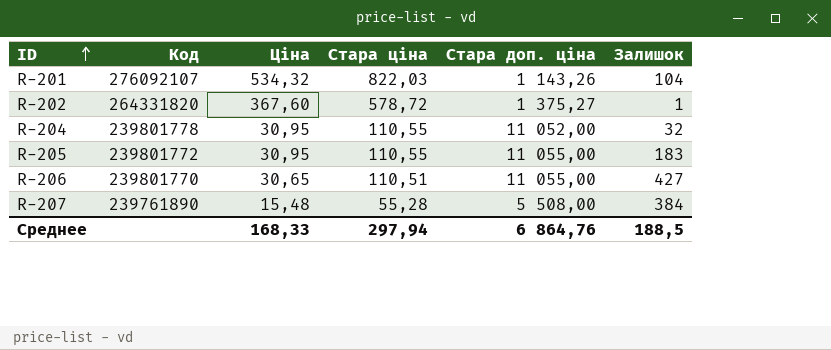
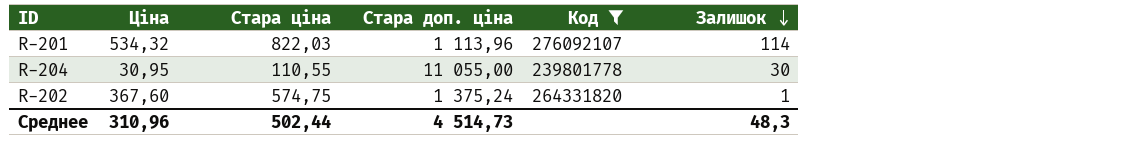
filter: none -> Код >= 239801778
row order: ID ascending -> Залишок descending
column Код | position: 2 -> 5
R-201 | Стара доп. ціна: 1 143,26 -> 1 113,96
R-201 | Залишок: 104 -> 114
R-204 | Стара доп. ціна: 11 052,00 -> 11 055,00
R-204 | Залишок: 32 -> 30
R-202 | Стара ціна: 578,72 -> 574,75
R-202 | Стара доп. ціна: 1 375,27 -> 1 375,24
Среднее | Ціна: 168,33 -> 310,96
Среднее | Стара ціна: 297,94 -> 502,44
Среднее | Стара доп. ціна: 6 864,76 -> 4 514,73
Среднее | Залишок: 188,5 -> 48,3

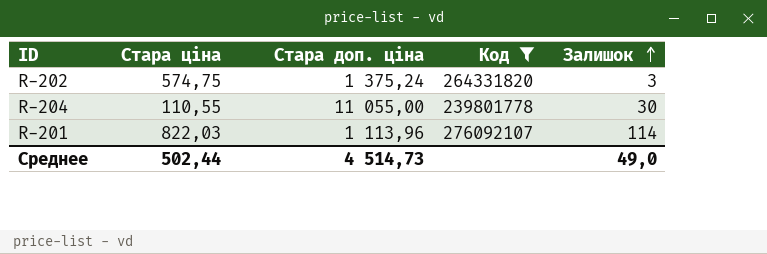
row order: Залишок descending -> Залишок ascending
column Ціна | position: 2 -> none
R-202 | Залишок: 1 -> 3
Среднее | Залишок: 48,3 -> 49,0

